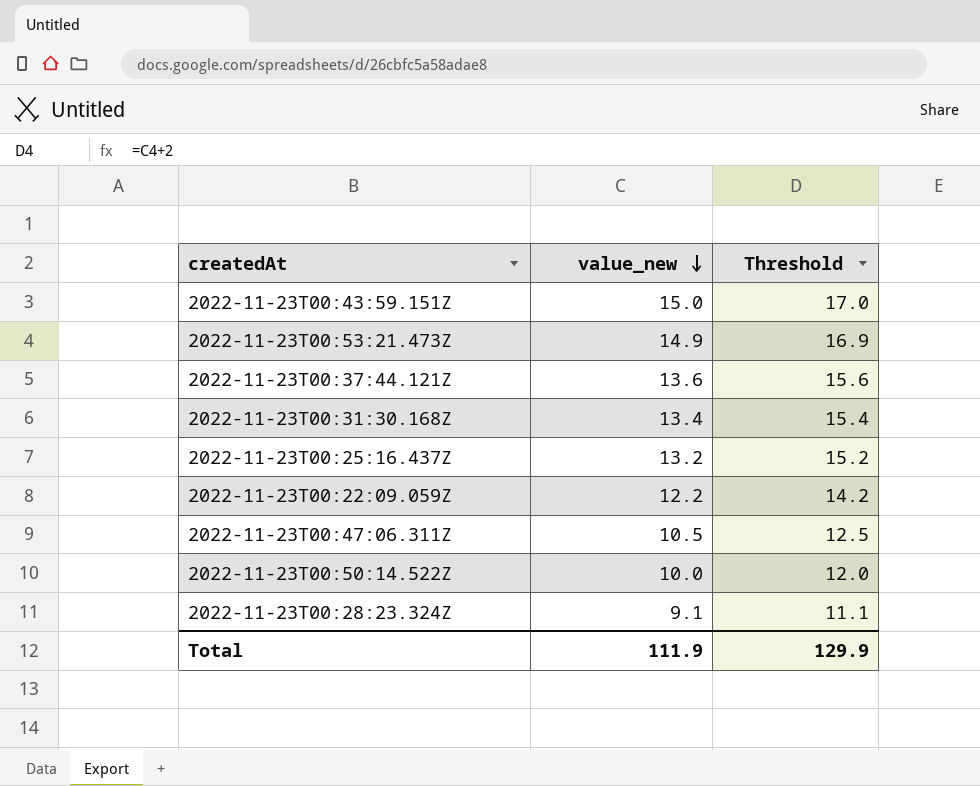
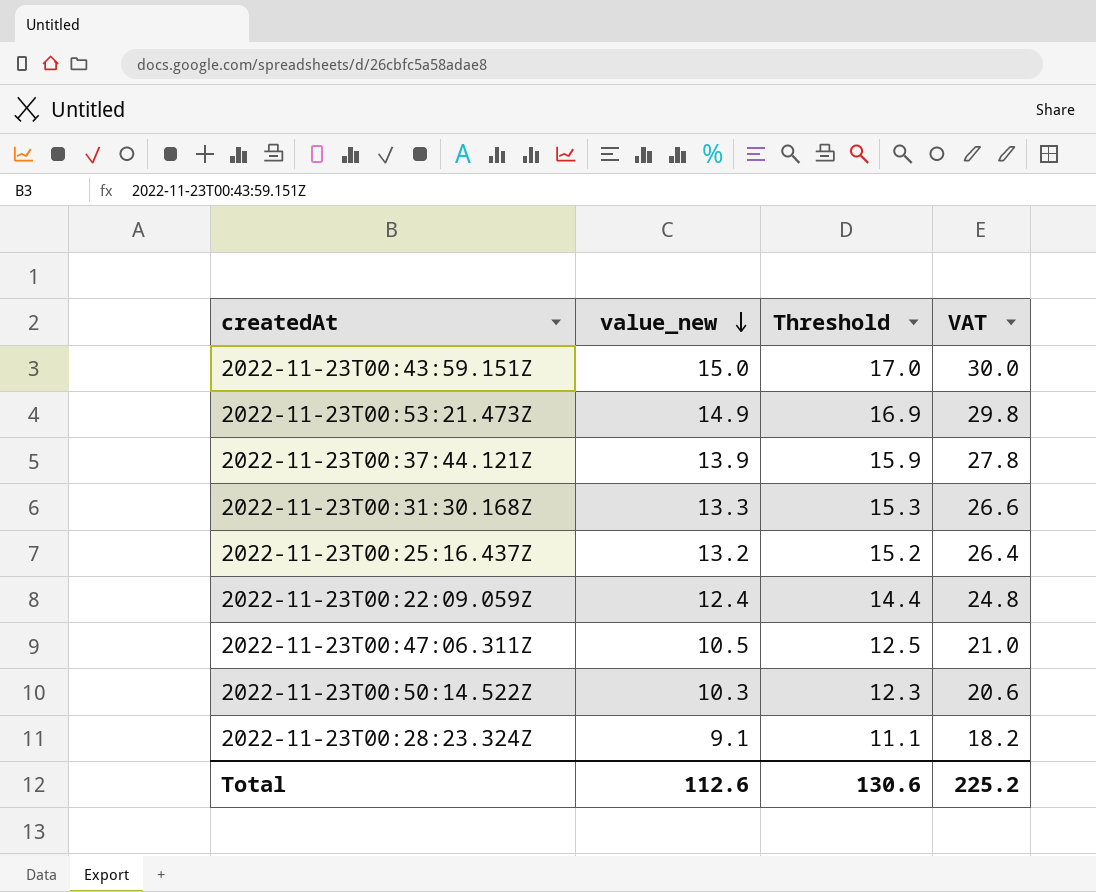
column VAT | formula: none -> [value_new] * 2
2022-11-23T00:37:44.121Z | value_new: 13.6 -> 13.9
2022-11-23T00:37:44.121Z | Threshold: 15.6 -> 15.9
2022-11-23T00:31:30.168Z | value_new: 13.4 -> 13.3
2022-11-23T00:31:30.168Z | Threshold: 15.4 -> 15.3
2022-11-23T00:22:09.059Z | value_new: 12.2 -> 12.4
2022-11-23T00:22:09.059Z | Threshold: 14.2 -> 14.4
2022-11-23T00:50:14.522Z | value_new: 10.0 -> 10.3
2022-11-23T00:50:14.522Z | Threshold: 12.0 -> 12.3
Total | value_new: 111.9 -> 112.6
Total | Threshold: 129.9 -> 130.6

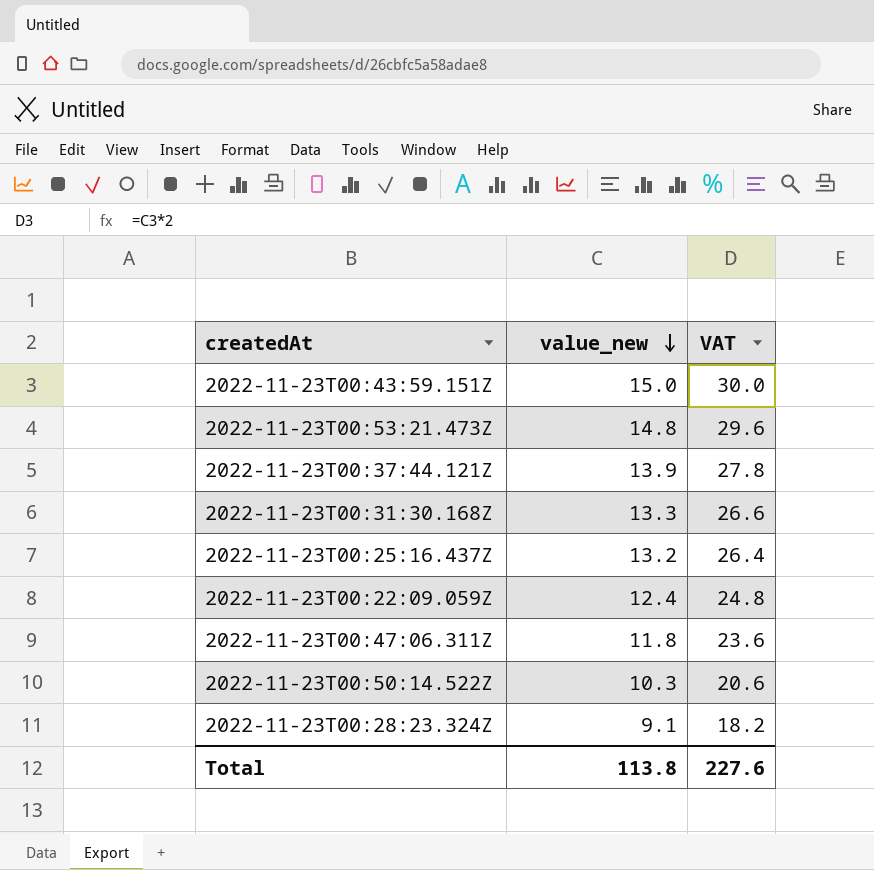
column Threshold | formula: [value_new] + 2 -> none
2022-11-23T00:53:21.473Z | value_new: 14.9 -> 14.8
2022-11-23T00:53:21.473Z | VAT: 29.8 -> 29.6
2022-11-23T00:47:06.311Z | value_new: 10.5 -> 11.8
2022-11-23T00:47:06.311Z | VAT: 21.0 -> 23.6
Total | value_new: 112.6 -> 113.8
Total | VAT: 225.2 -> 227.6

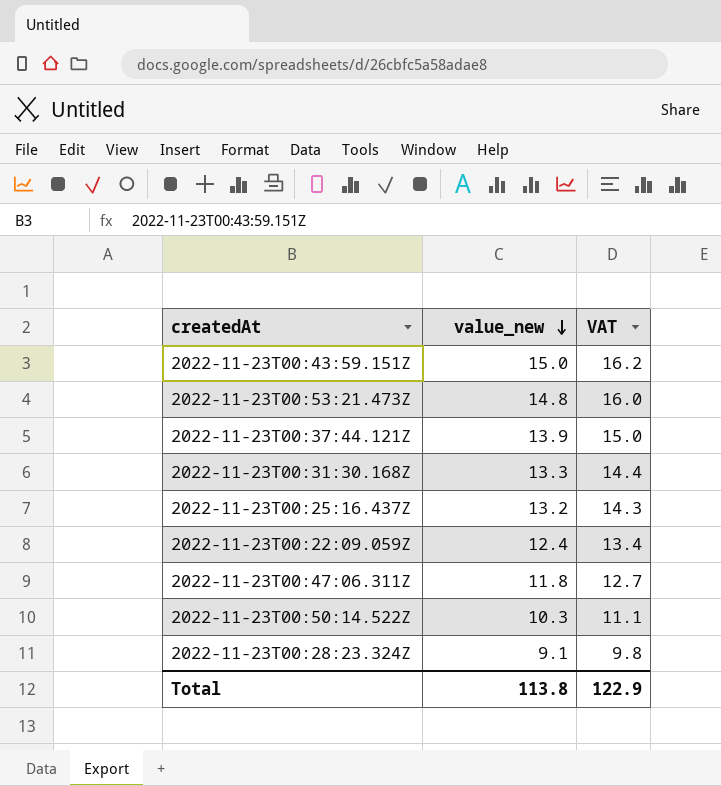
column VAT | formula: [value_new] * 2 -> [value_new] * 1.08
Total | VAT: 227.6 -> 122.9

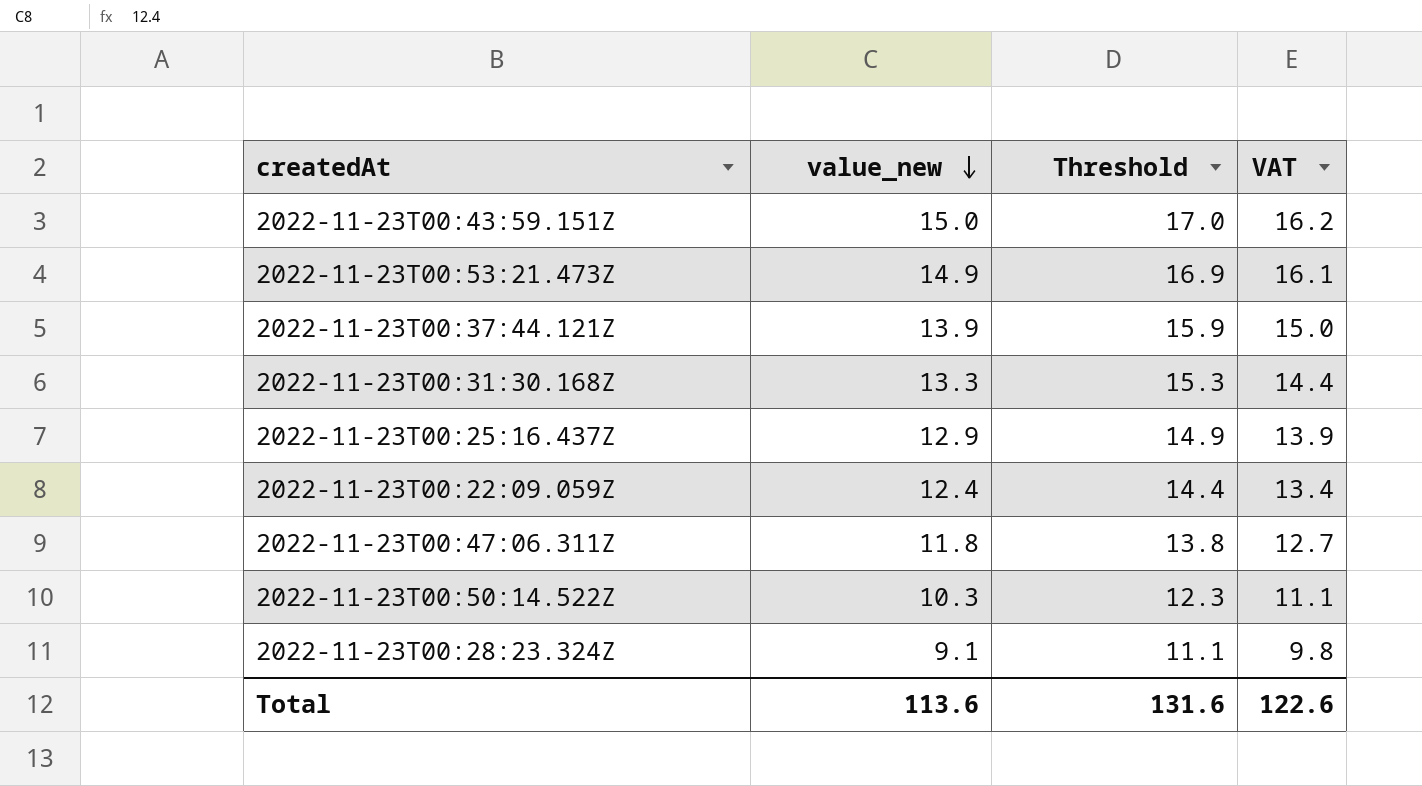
column Threshold | formula: none -> [value_new] + 2
2022-11-23T00:53:21.473Z | value_new: 14.8 -> 14.9
2022-11-23T00:53:21.473Z | VAT: 16.0 -> 16.1
2022-11-23T00:25:16.437Z | value_new: 13.2 -> 12.9
2022-11-23T00:25:16.437Z | VAT: 14.3 -> 13.9
Total | value_new: 113.8 -> 113.6
Total | VAT: 122.9 -> 122.6

